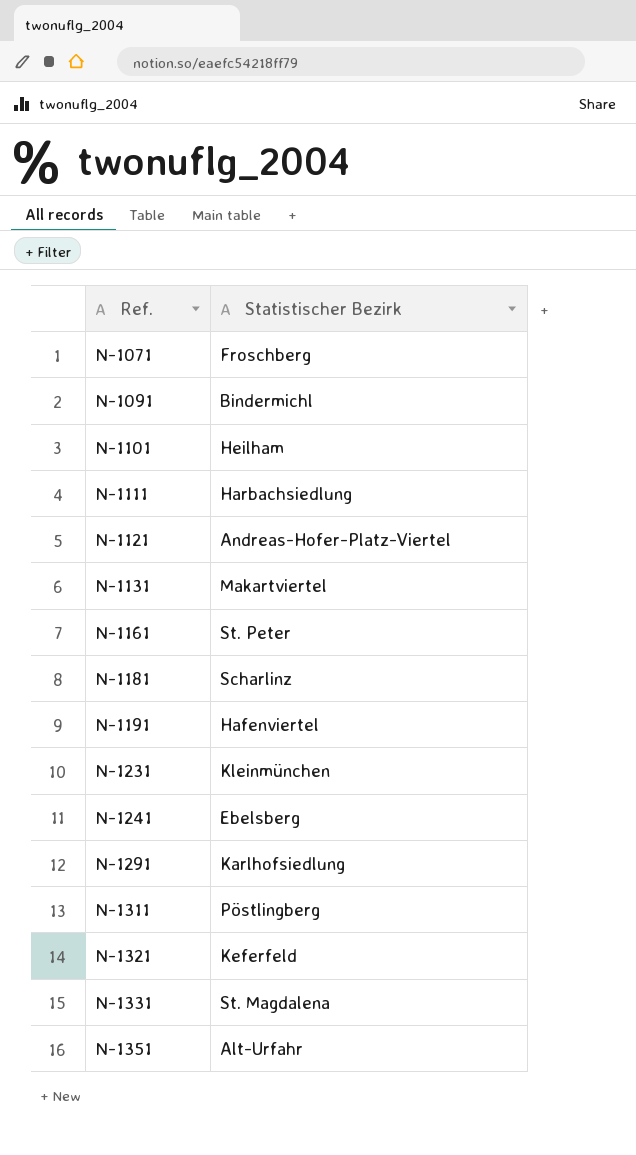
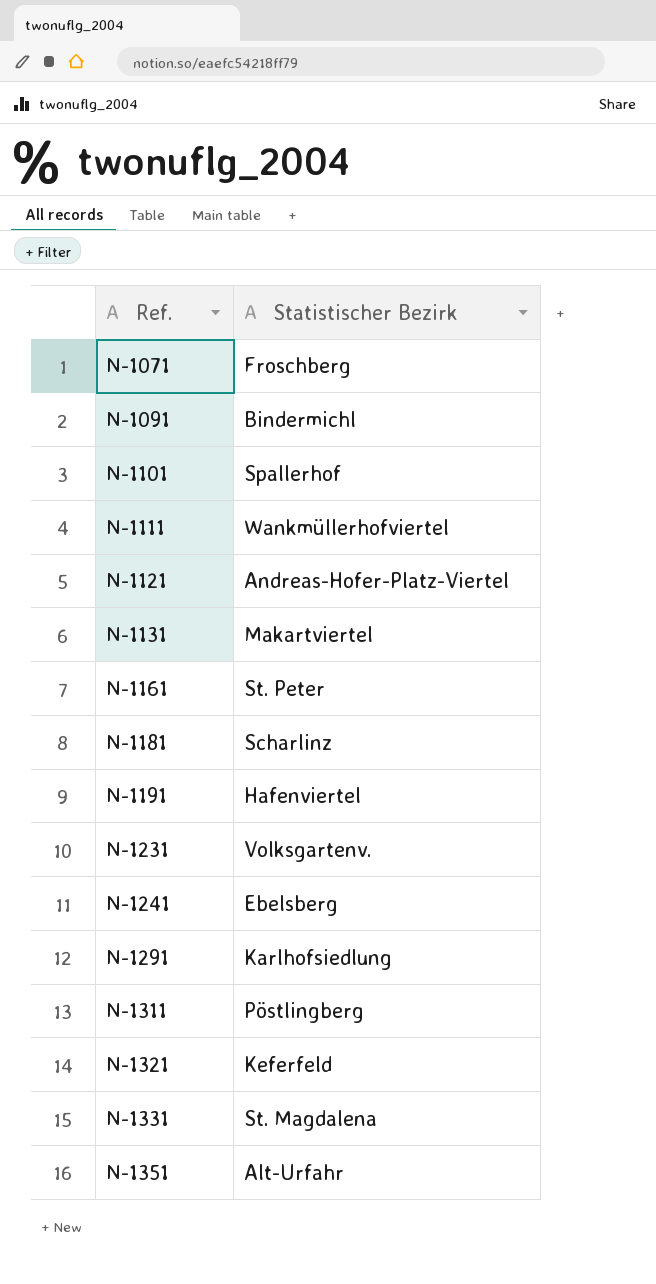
N-1101 | Statistischer Bezirk: Heilham -> Spallerhof
N-1111 | Statistischer Bezirk: Harbachsiedlung -> Wankmüllerhofviertel
N-1231 | Statistischer Bezirk: Kleinmünchen -> Volksgartenv.

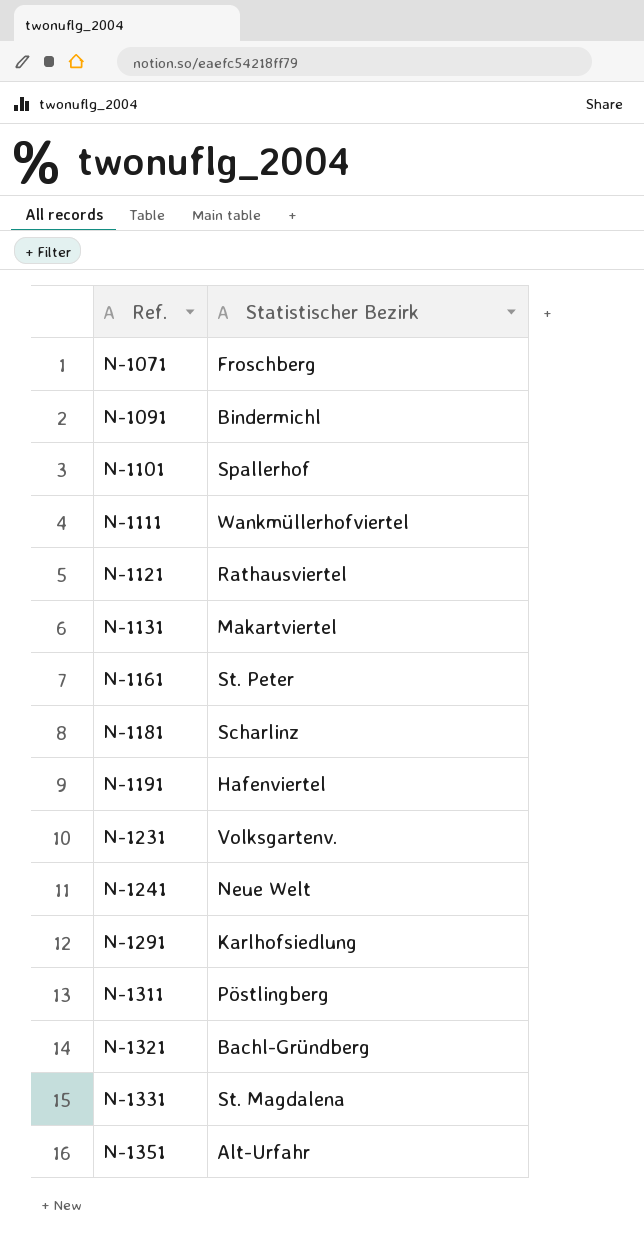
N-1121 | Statistischer Bezirk: Andreas-Hofer-Platz-Viertel -> Rathausviertel
N-1241 | Statistischer Bezirk: Ebelsberg -> Neue Welt
N-1321 | Statistischer Bezirk: Keferfeld -> Bachl-Gründberg

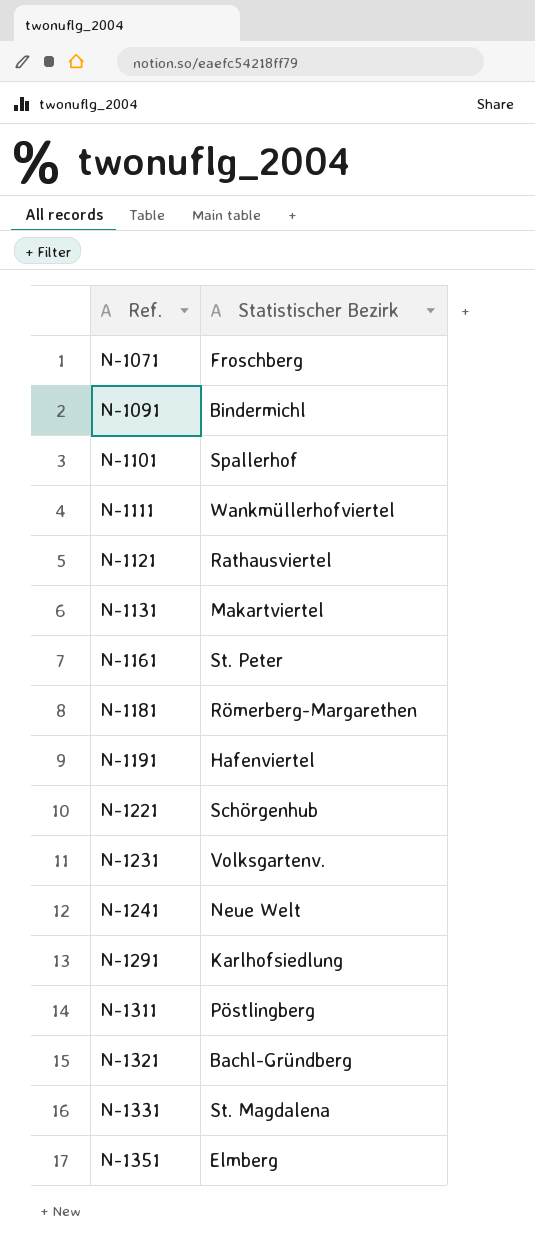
N-1181 | Statistischer Bezirk: Scharlinz -> Römerberg-Margarethen
row N-1221: none -> Schörgenhub
N-1351 | Statistischer Bezirk: Alt-Urfahr -> Elmberg

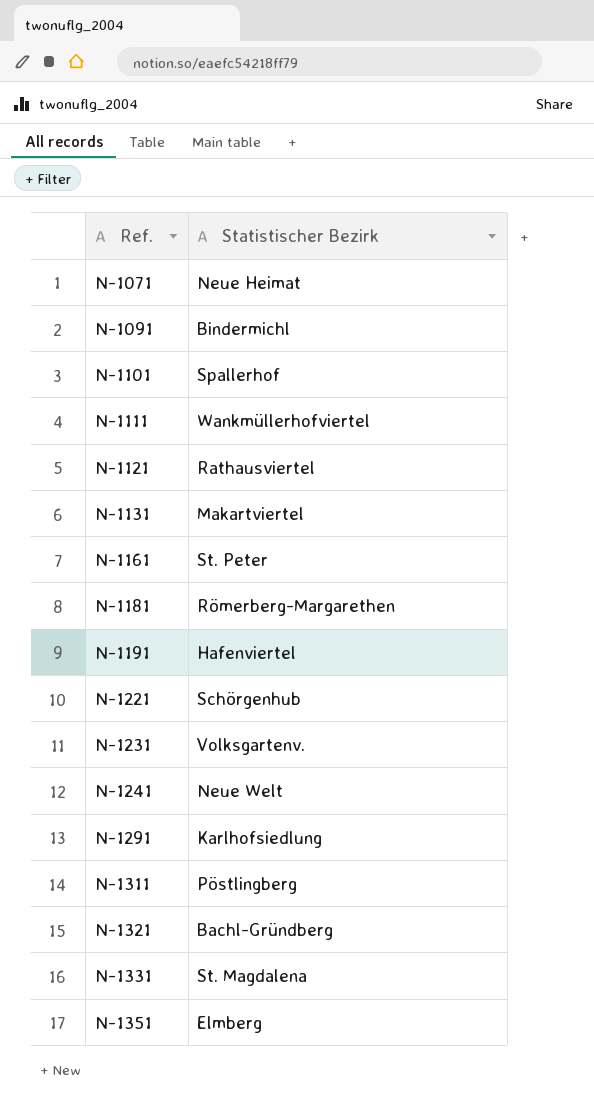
N-1071 | Statistischer Bezirk: Froschberg -> Neue Heimat

